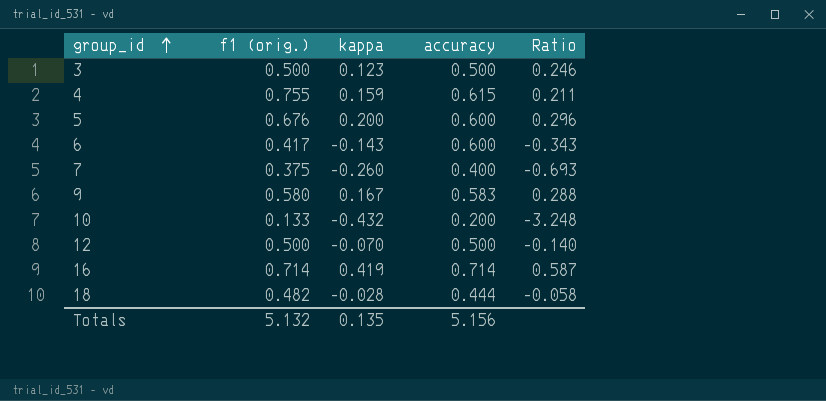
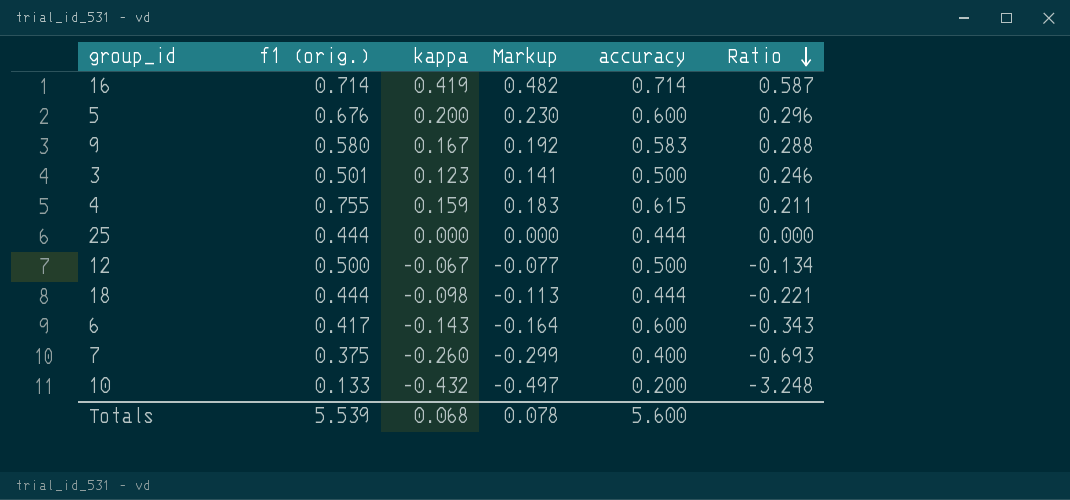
row order: group_id ascending -> Ratio descending
column Markup | formula: none -> [kappa] * 1.15
3 | f1 (orig.): 0.500 -> 0.501
row 25: none -> 0.444 | 0.000 | 0.000 | 0.444 | 0.000
12 | kappa: -0.070 -> -0.067
12 | Ratio: -0.140 -> -0.134
18 | f1 (orig.): 0.482 -> 0.444
18 | kappa: -0.028 -> -0.098
18 | Ratio: -0.058 -> -0.221
Totals | f1 (orig.): 5.132 -> 5.539
Totals | kappa: 0.135 -> 0.068
Totals | accuracy: 5.156 -> 5.600

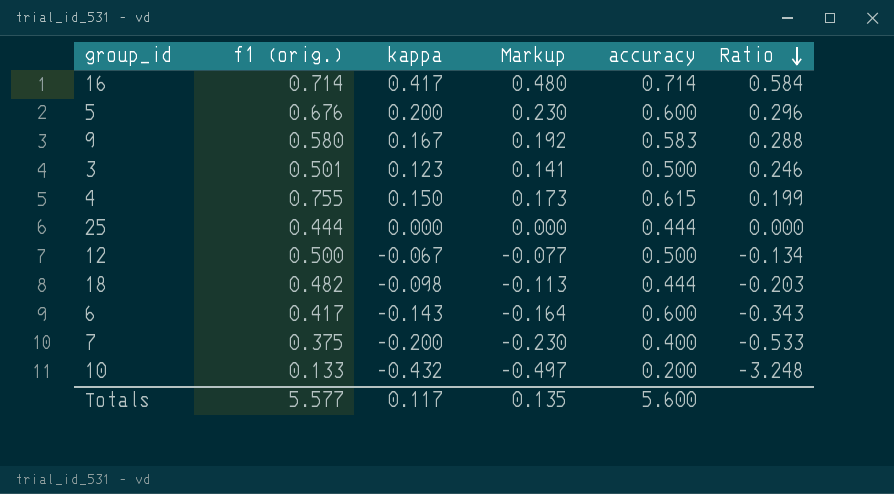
16 | kappa: 0.419 -> 0.417
16 | Markup: 0.482 -> 0.480
16 | Ratio: 0.587 -> 0.584
4 | kappa: 0.159 -> 0.150
4 | Markup: 0.183 -> 0.173
4 | Ratio: 0.211 -> 0.199
18 | f1 (orig.): 0.444 -> 0.482
18 | Ratio: -0.221 -> -0.203
7 | kappa: -0.260 -> -0.200
7 | Markup: -0.299 -> -0.230
7 | Ratio: -0.693 -> -0.533
Totals | f1 (orig.): 5.539 -> 5.577
Totals | kappa: 0.068 -> 0.117
Totals | Markup: 0.078 -> 0.135

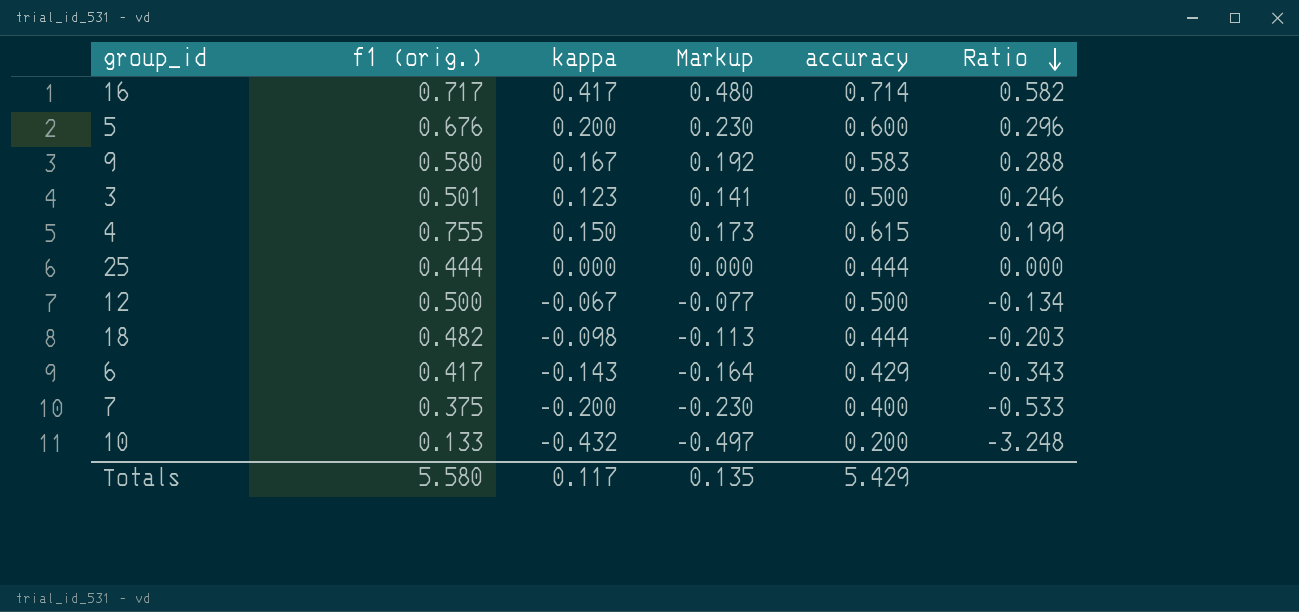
16 | f1 (orig.): 0.714 -> 0.717
16 | Ratio: 0.584 -> 0.582
6 | accuracy: 0.600 -> 0.429
Totals | f1 (orig.): 5.577 -> 5.580
Totals | accuracy: 5.600 -> 5.429

